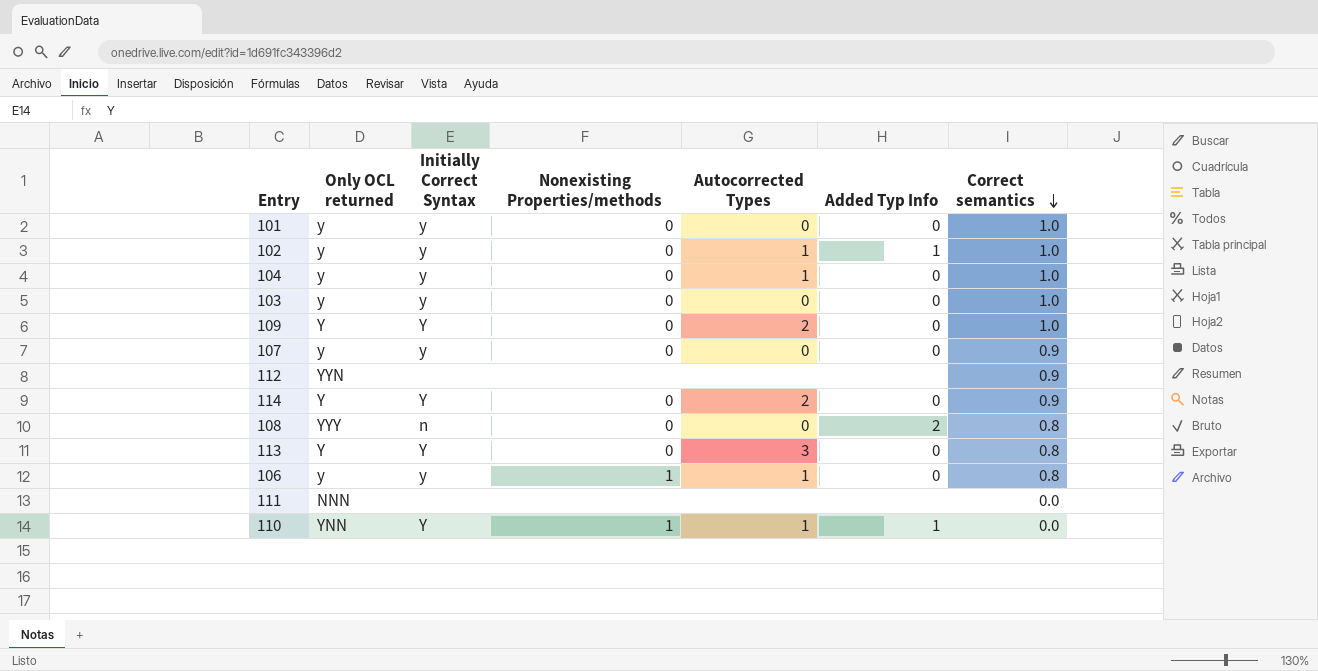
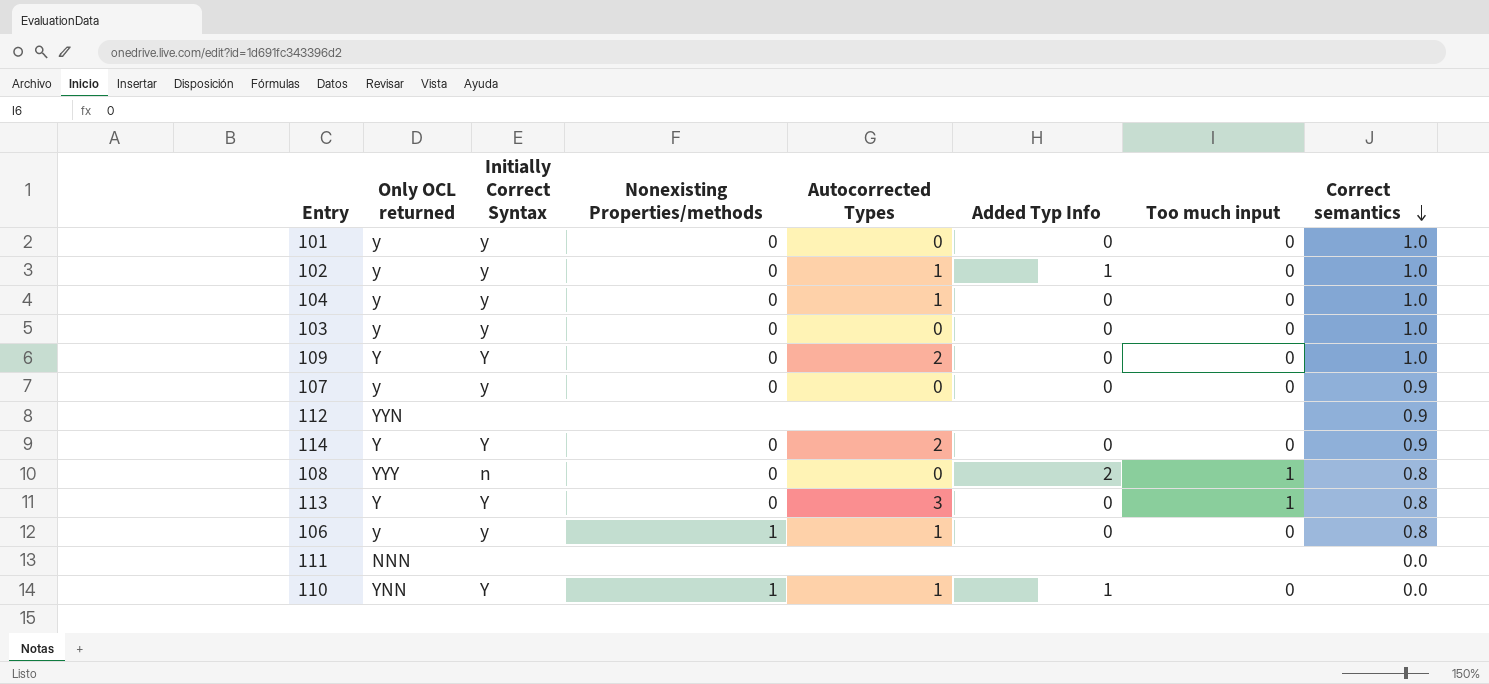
column Too much input | position: none -> 7

